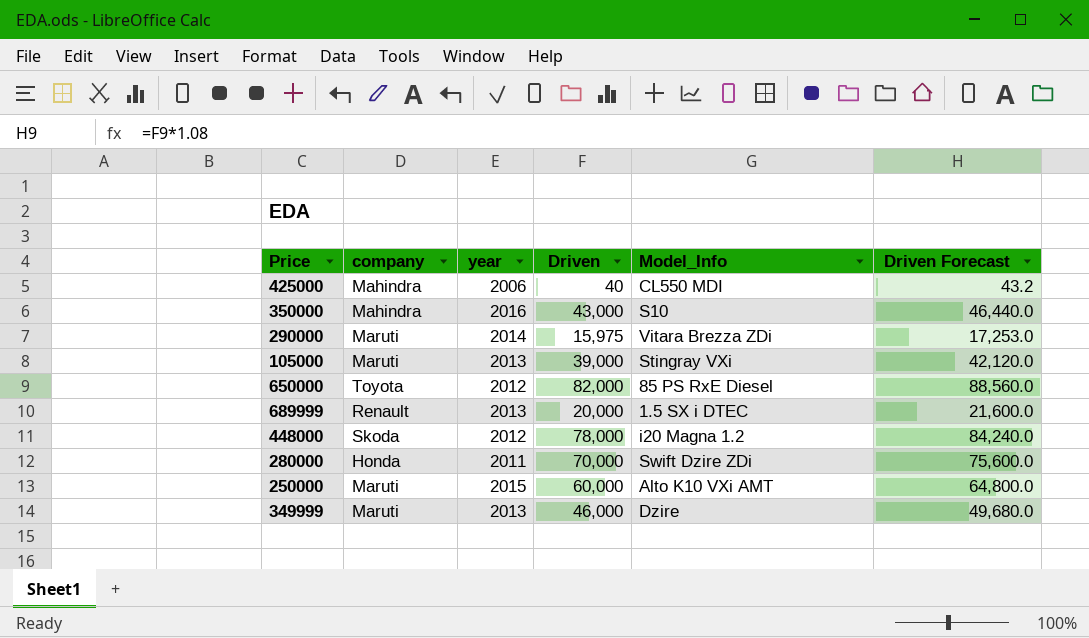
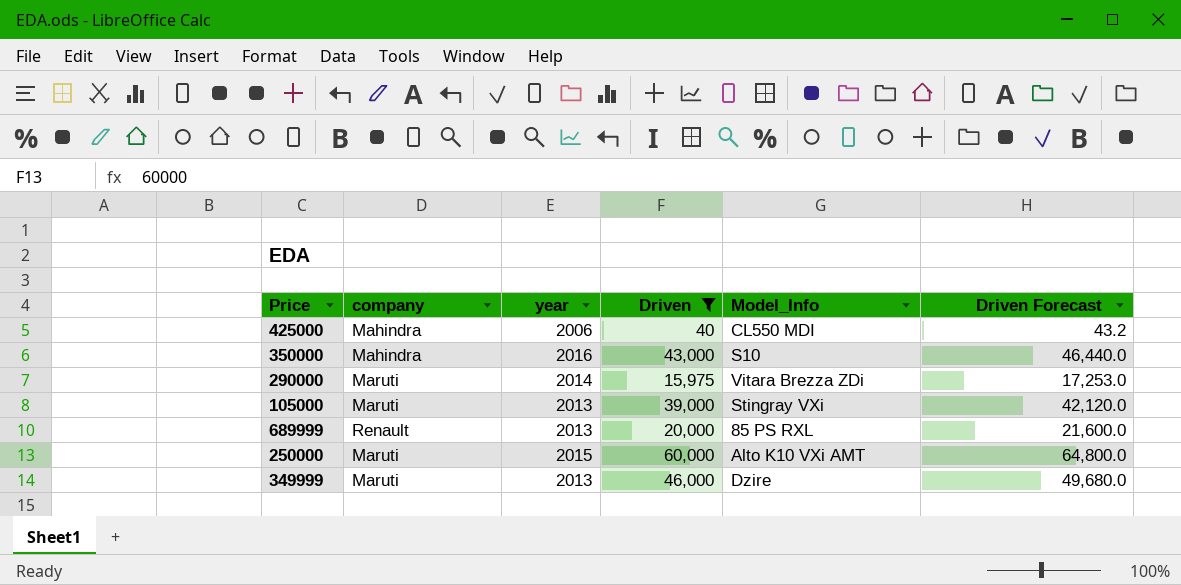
filter: none -> Driven <= 60,000
689999 | Model_Info: 1.5 SX i DTEC -> 85 PS RXL

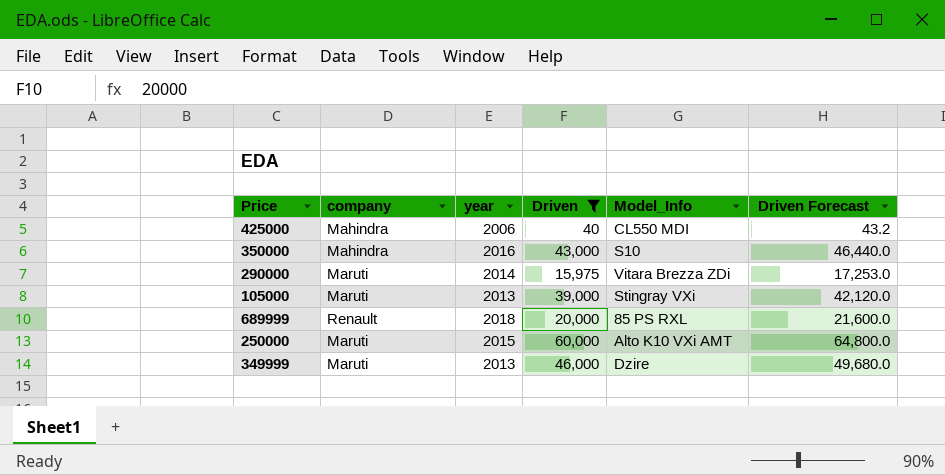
689999 | year: 2013 -> 2018

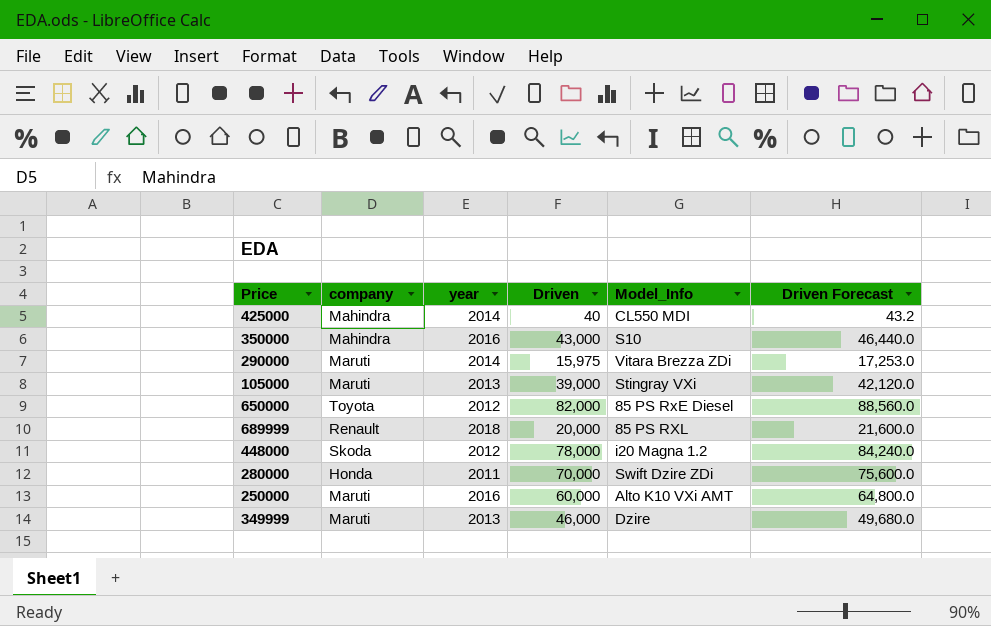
filter: Driven <= 60,000 -> none
425000 | year: 2006 -> 2014
250000 | year: 2015 -> 2016

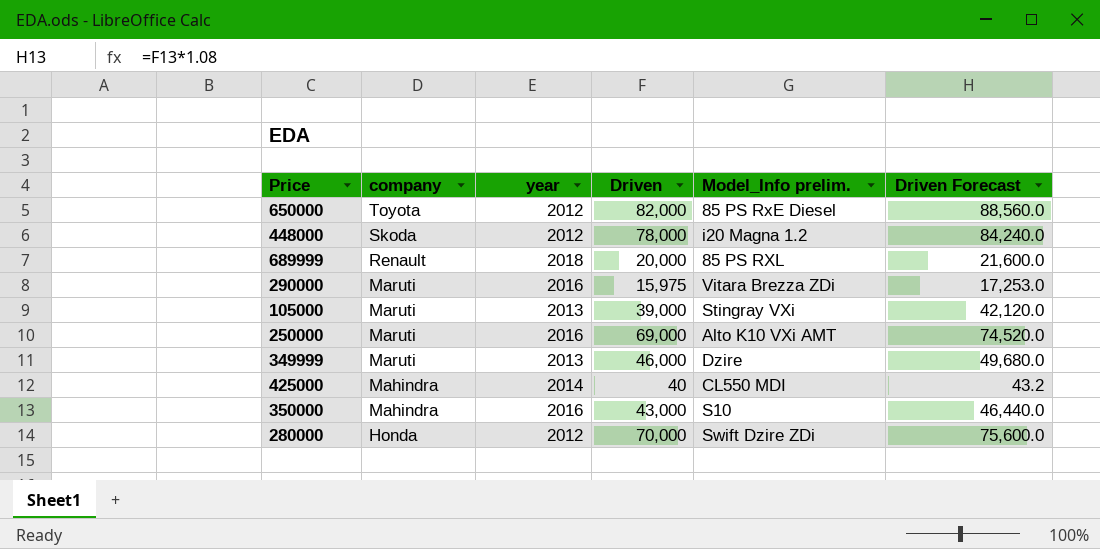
row order: none -> company descending
column name: Model_Info -> Model_Info prelim.
290000 | year: 2014 -> 2016
250000 | Driven: 60,000 -> 69,000
250000 | Driven Forecast: 64,800.0 -> 74,520.0
280000 | year: 2011 -> 2012

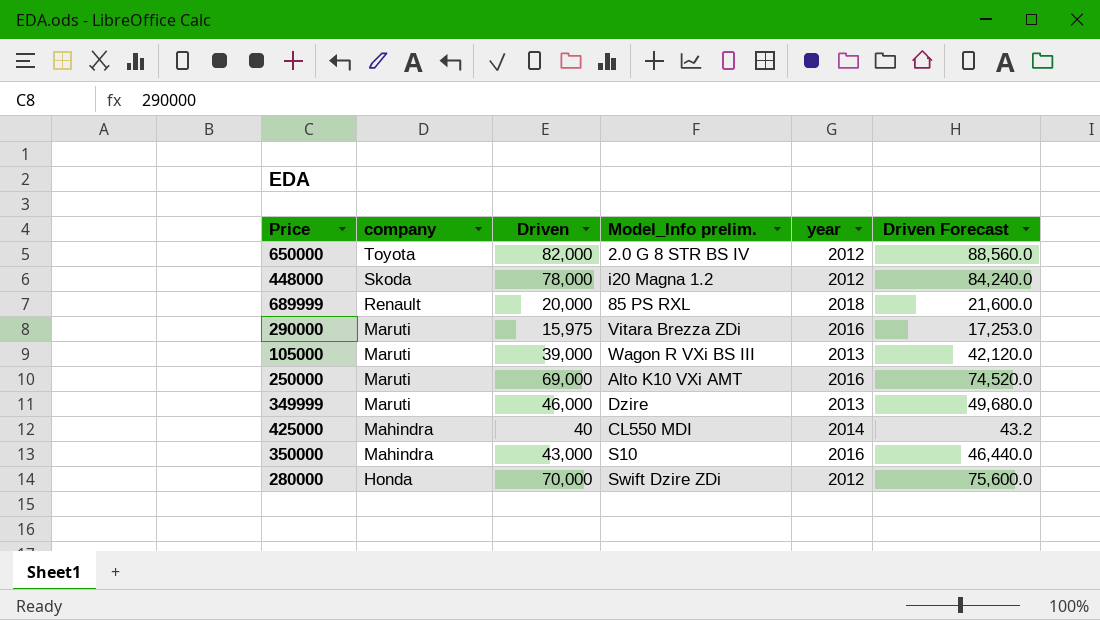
column year | position: 3 -> 5
650000 | Model_Info prelim.: 85 PS RxE Diesel -> 2.0 G 8 STR BS IV
105000 | Model_Info prelim.: Stingray VXi -> Wagon R VXi BS III

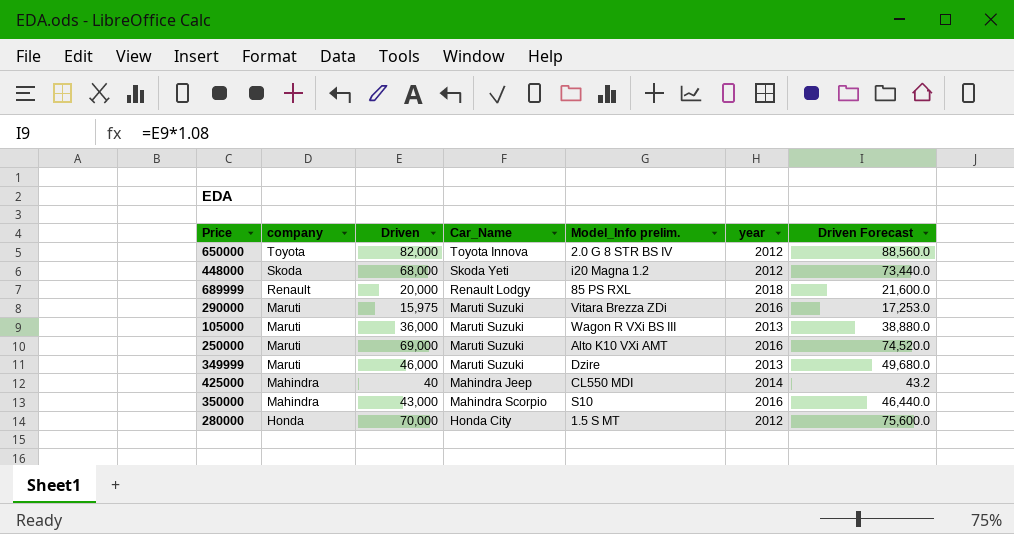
column Car_Name | position: none -> 4
448000 | Driven: 78,000 -> 68,000
448000 | Driven Forecast: 84,240.0 -> 73,440.0
105000 | Driven: 39,000 -> 36,000
105000 | Driven Forecast: 42,120.0 -> 38,880.0
280000 | Model_Info prelim.: Swift Dzire ZDi -> 1.5 S MT

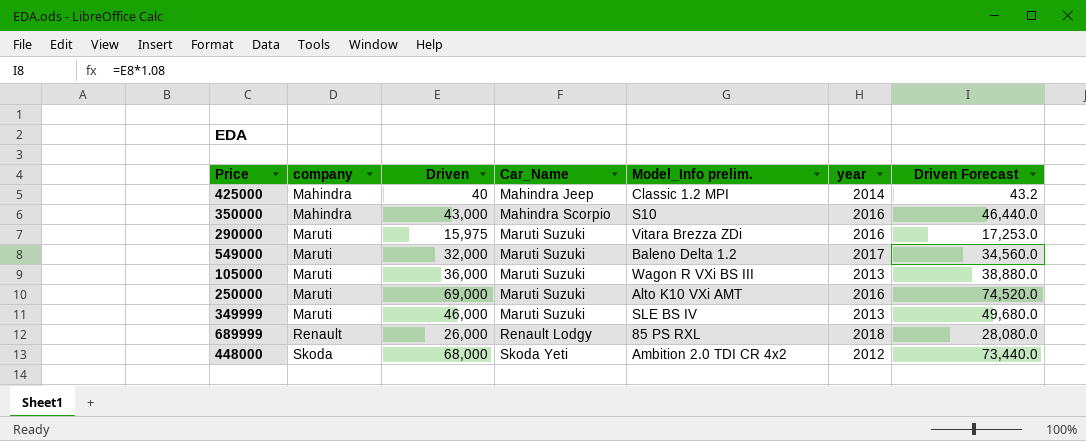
row order: company descending -> company ascending
row 650000: Toyota | 82,000 | Toyota Innova | 2.0 G 8 STR BS IV | 2012 | 88,560.0 -> none
row 280000: Honda | 70,000 | Honda City | 1.5 S MT | 2012 | 75,600.0 -> none
425000 | Model_Info prelim.: CL550 MDI -> Classic 1.2 MPI
row 549000: none -> Maruti | 32,000 | Maruti Suzuki | Baleno Delta 1.2 | 2017 | 34,560.0
349999 | Model_Info prelim.: Dzire -> SLE BS IV
689999 | Driven: 20,000 -> 26,000
689999 | Driven Forecast: 21,600.0 -> 28,080.0
448000 | Model_Info prelim.: i20 Magna 1.2 -> Ambition 2.0 TDI CR 4x2

